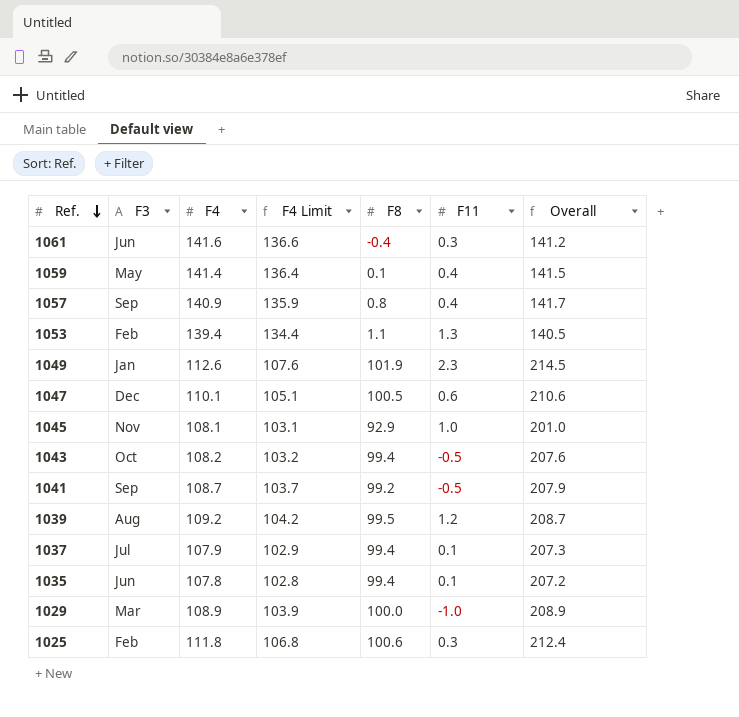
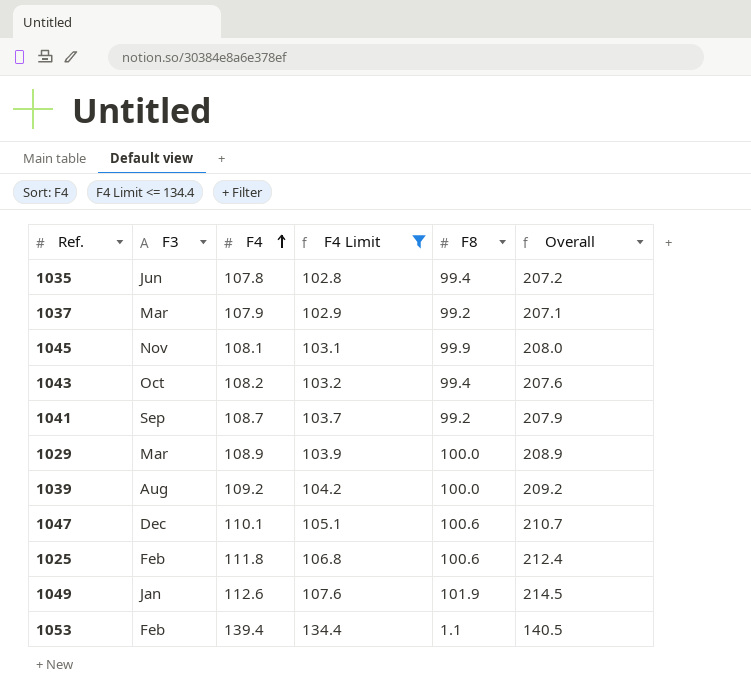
filter: none -> F4 Limit <= 134.4
row order: Ref. descending -> F4 ascending
column F11 | position: 6 -> none
1037 | F3: Jul -> Mar
1037 | F8: 99.4 -> 99.2
1037 | Overall: 207.3 -> 207.1
1045 | F8: 92.9 -> 99.9
1045 | Overall: 201.0 -> 208.0
1039 | F8: 99.5 -> 100.0
1039 | Overall: 208.7 -> 209.2
1047 | F8: 100.5 -> 100.6
1047 | Overall: 210.6 -> 210.7

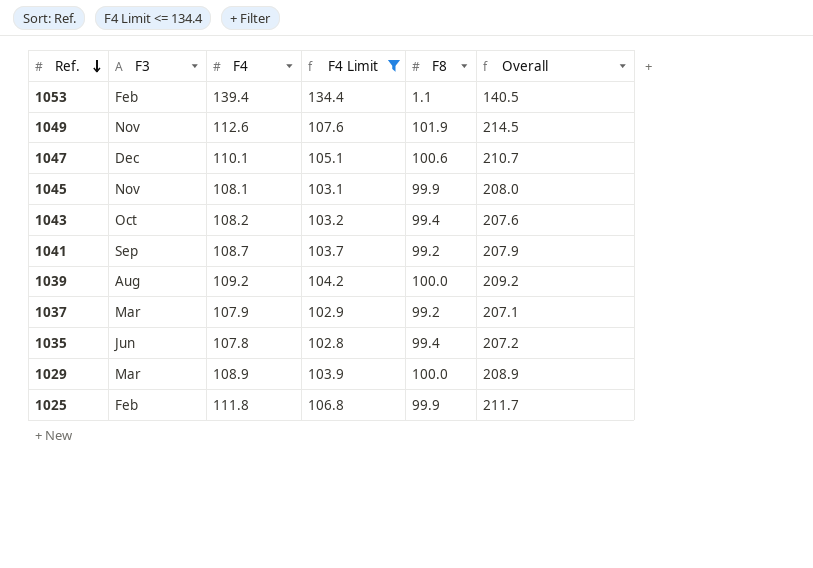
row order: F4 ascending -> Ref. descending
1049 | F3: Jan -> Nov
1025 | F8: 100.6 -> 99.9
1025 | Overall: 212.4 -> 211.7

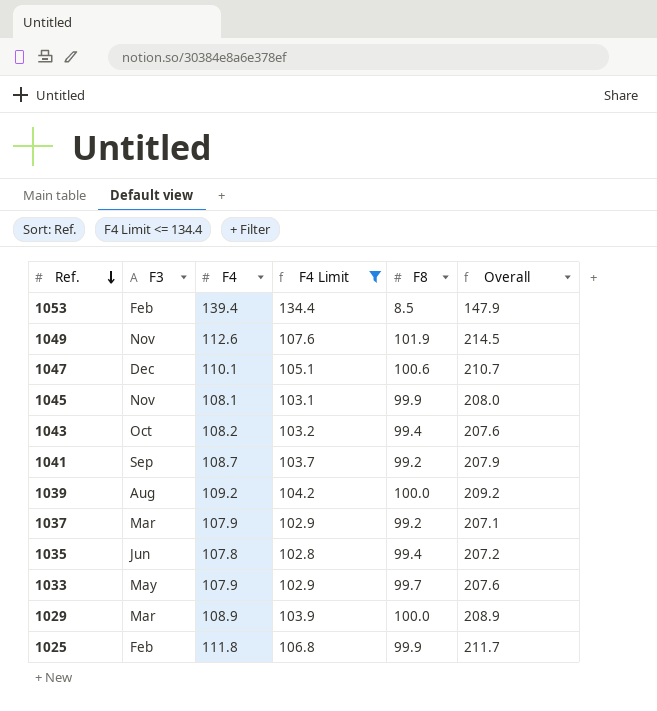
1053 | F8: 1.1 -> 8.5
1053 | Overall: 140.5 -> 147.9
row 1033: none -> May | 107.9 | 102.9 | 99.7 | 207.6

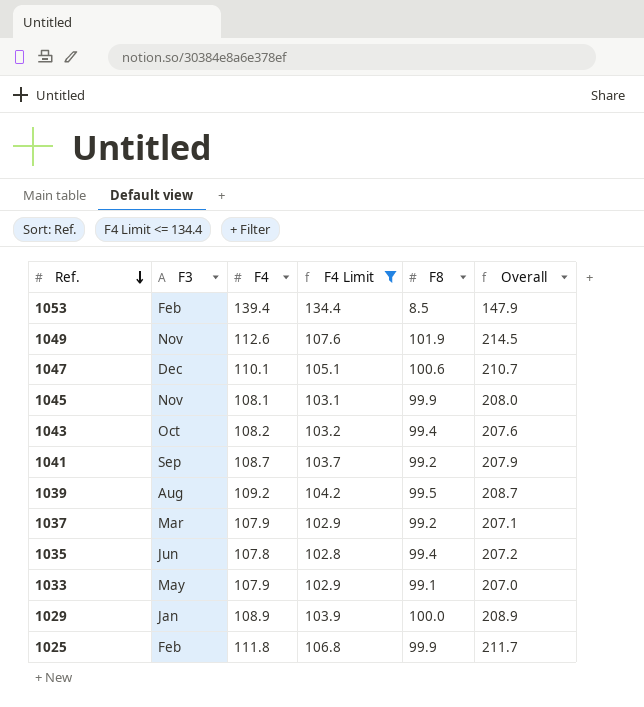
1039 | F8: 100.0 -> 99.5
1039 | Overall: 209.2 -> 208.7
1033 | F8: 99.7 -> 99.1
1033 | Overall: 207.6 -> 207.0
1029 | F3: Mar -> Jan

